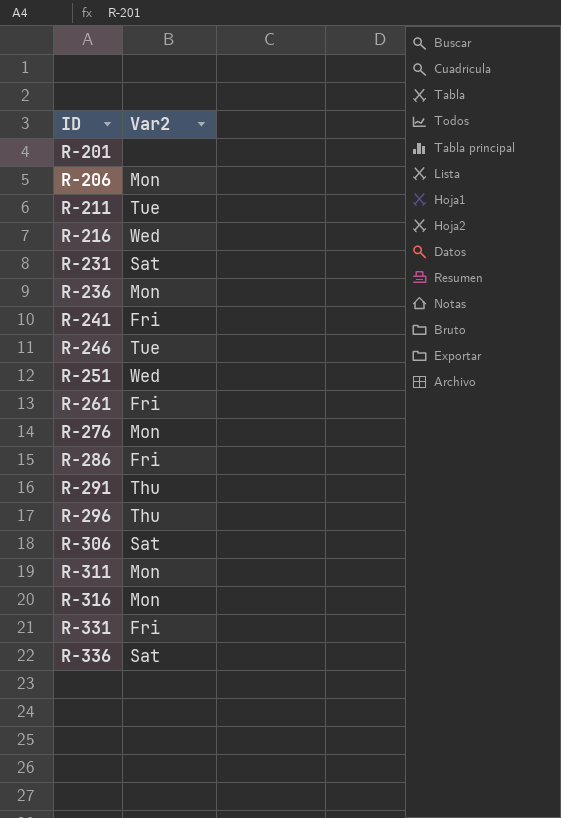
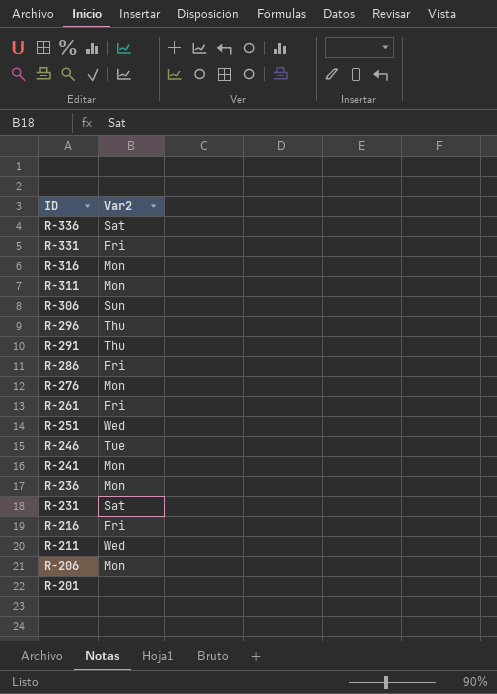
row order: ID ascending -> ID descending
R-306 | Var2: Sat -> Sun
R-241 | Var2: Fri -> Mon
R-216 | Var2: Wed -> Fri
R-211 | Var2: Tue -> Wed

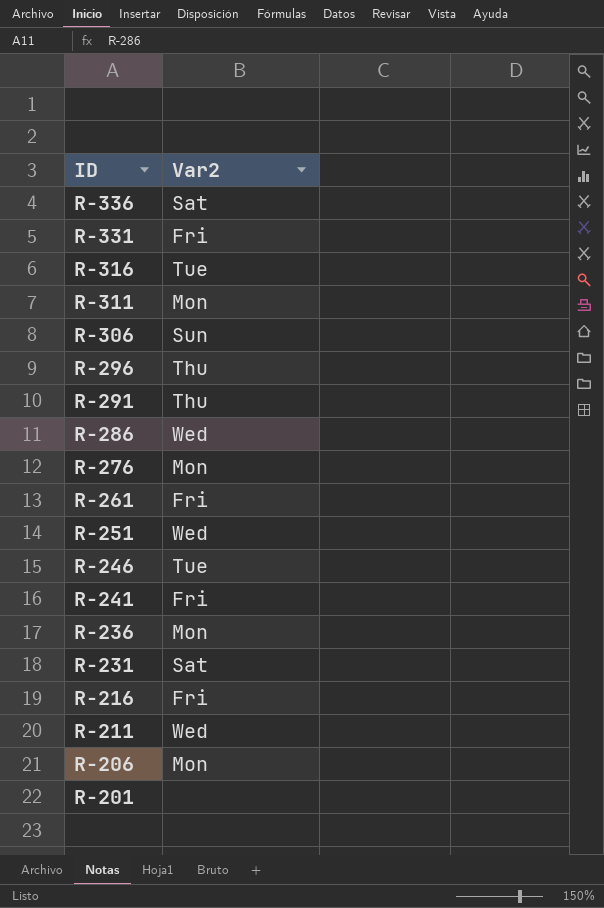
R-316 | Var2: Mon -> Tue
R-286 | Var2: Fri -> Wed
R-241 | Var2: Mon -> Fri

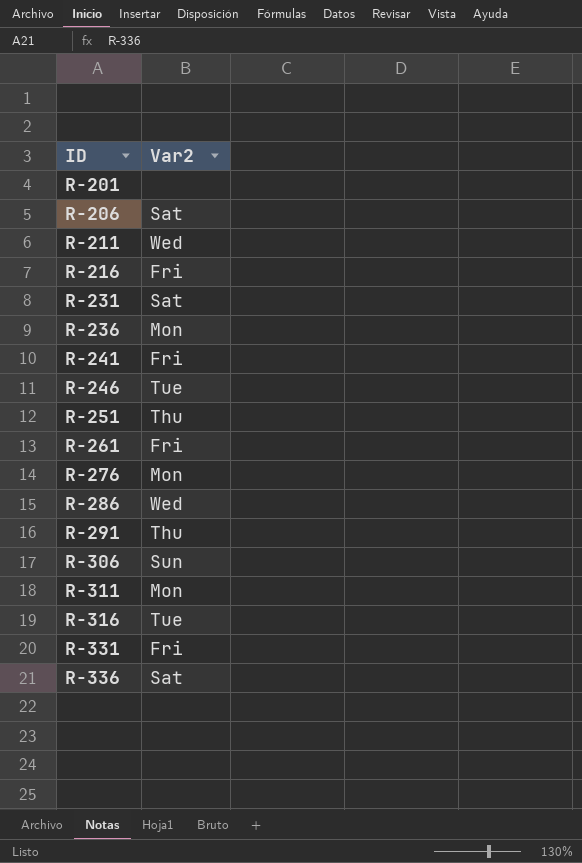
row order: ID descending -> ID ascending
row R-296: Thu -> none
R-206 | Var2: Mon -> Sat
R-251 | Var2: Wed -> Thu

